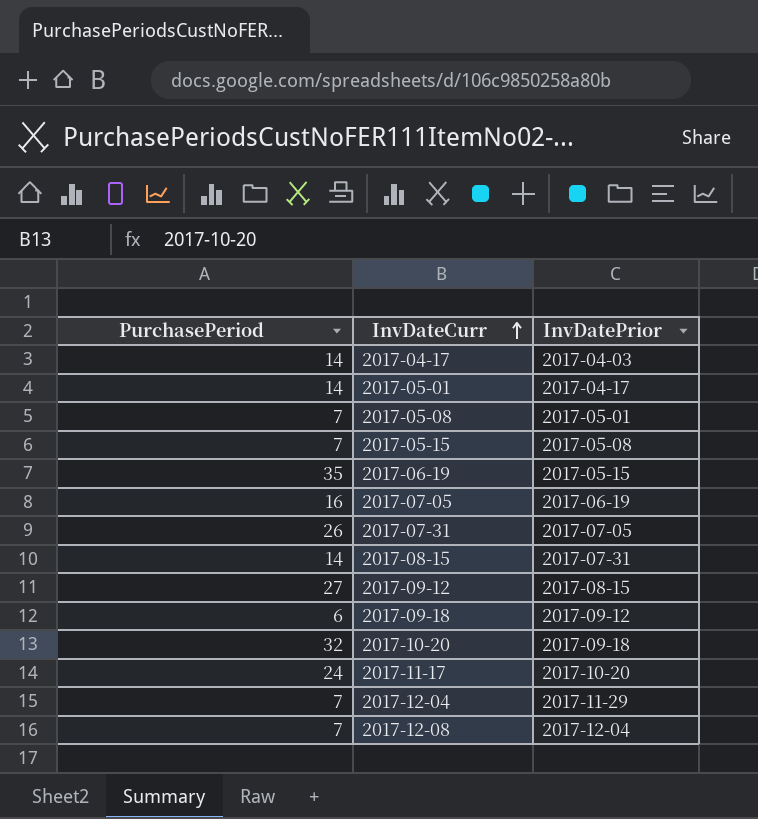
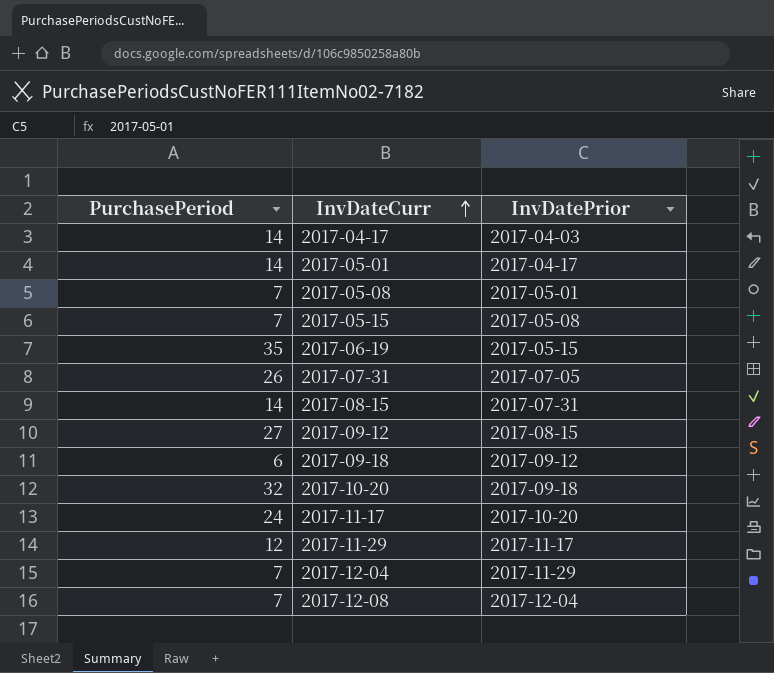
row 2017-07-05: 16 | 2017-06-19 -> none
row 2017-11-29: none -> 12 | 2017-11-17

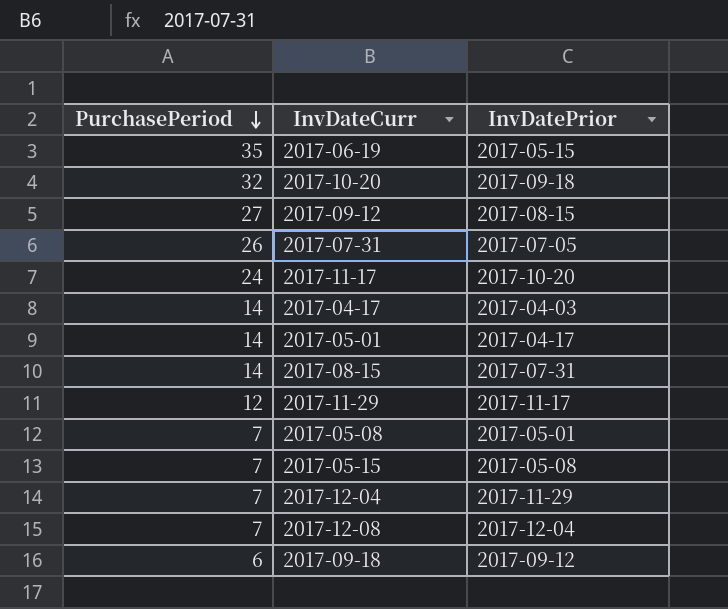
row order: InvDateCurr ascending -> PurchasePeriod descending

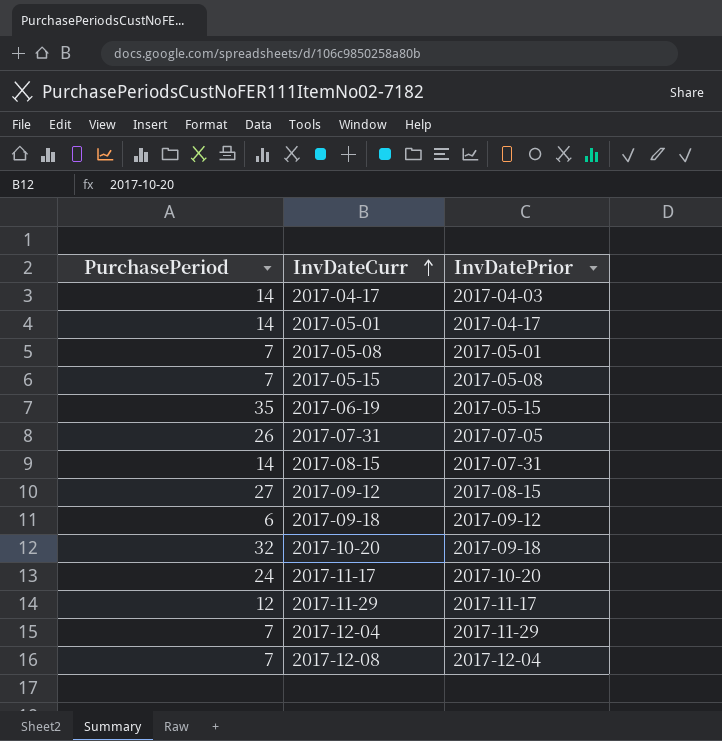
row order: PurchasePeriod descending -> InvDateCurr ascending

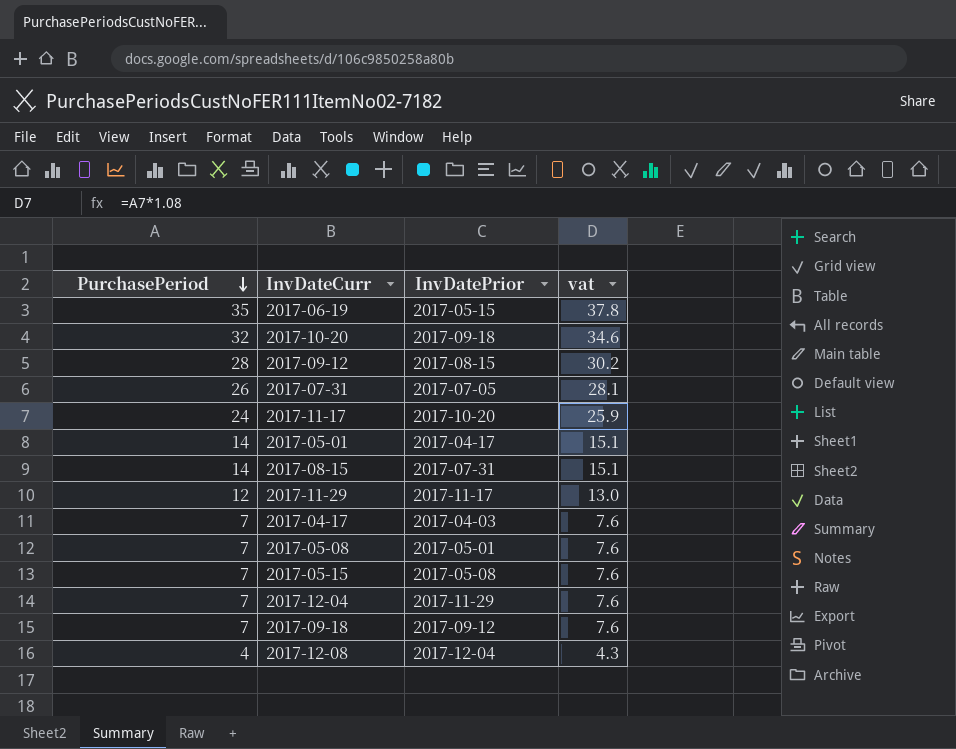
row order: InvDateCurr ascending -> PurchasePeriod descending
column vat | formula: none -> [PurchasePeriod] * 1.08
2017-09-12 | PurchasePeriod: 27 -> 28
2017-04-17 | PurchasePeriod: 14 -> 7
2017-09-18 | PurchasePeriod: 6 -> 7
2017-12-08 | PurchasePeriod: 7 -> 4

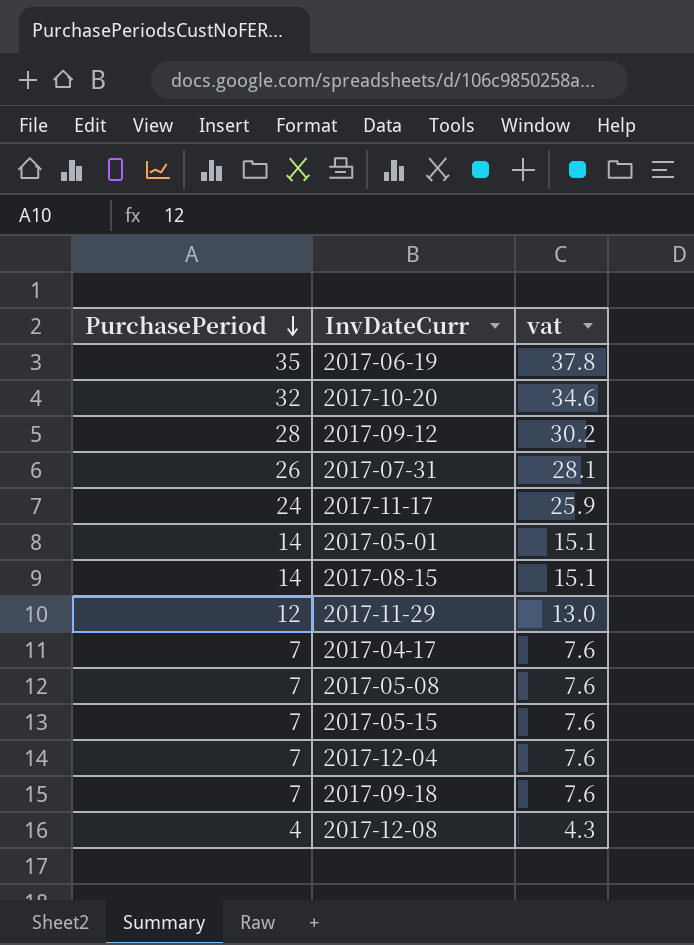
column InvDatePrior | position: 3 -> none

